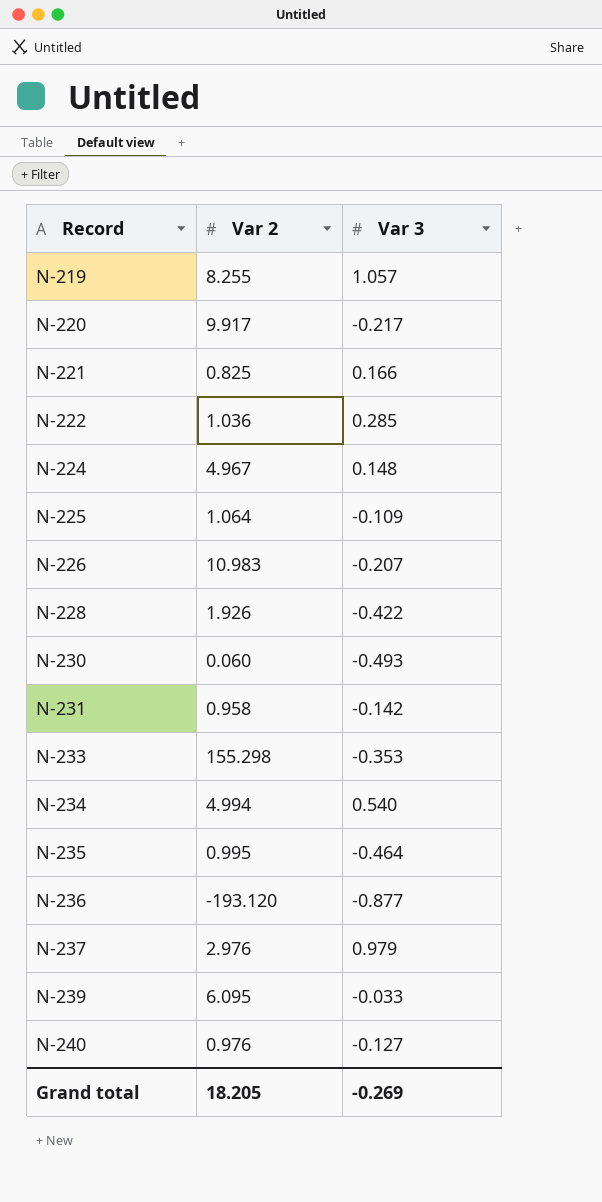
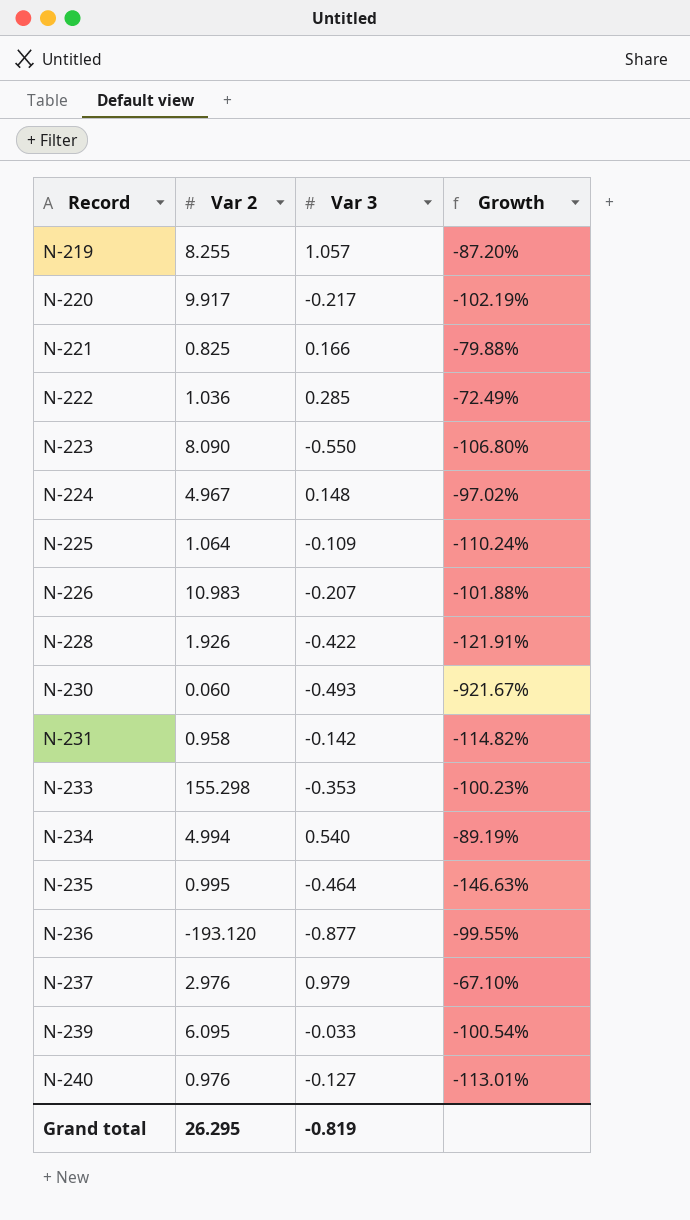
column Growth | formula: none -> ([Var 3] - [Var 2]) / [Var 2]
row N-223: none -> 8.090 | -0.550 | -106.80%
Grand total | Var 2: 18.205 -> 26.295
Grand total | Var 3: -0.269 -> -0.819

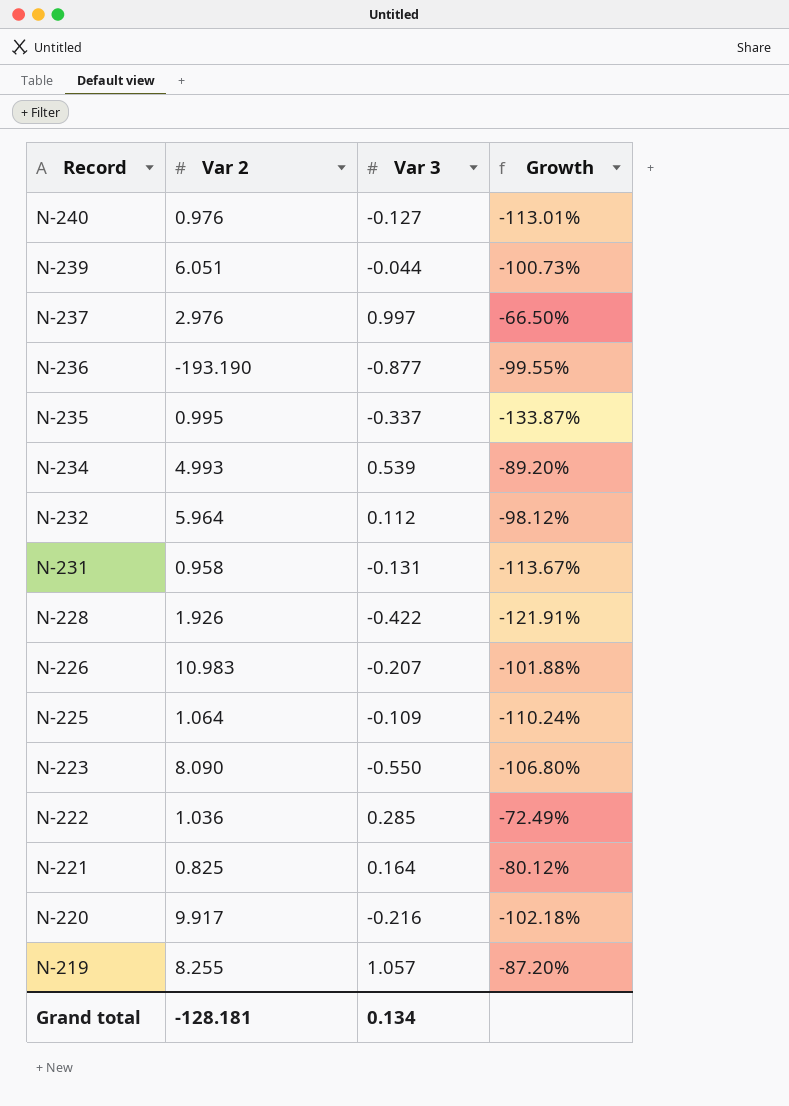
row order: Record ascending -> Record descending
row N-224: 4.967 | 0.148 | -97.02% -> none
row N-230: 0.060 | -0.493 | -921.67% -> none
row N-233: 155.298 | -0.353 | -100.23% -> none
N-239 | Var 2: 6.095 -> 6.051
N-239 | Var 3: -0.033 -> -0.044
N-239 | Growth: -100.54% -> -100.73%
N-237 | Var 3: 0.979 -> 0.997
N-237 | Growth: -67.10% -> -66.50%
N-236 | Var 2: -193.120 -> -193.190
N-235 | Var 3: -0.464 -> -0.337
N-235 | Growth: -146.63% -> -133.87%
N-234 | Var 2: 4.994 -> 4.993
N-234 | Var 3: 0.540 -> 0.539
N-234 | Growth: -89.19% -> -89.20%
row N-232: none -> 5.964 | 0.112 | -98.12%
N-231 | Var 3: -0.142 -> -0.131
N-231 | Growth: -114.82% -> -113.67%
N-221 | Var 3: 0.166 -> 0.164
N-221 | Growth: -79.88% -> -80.12%
N-220 | Var 3: -0.217 -> -0.216
N-220 | Growth: -102.19% -> -102.18%
Grand total | Var 2: 26.295 -> -128.181
Grand total | Var 3: -0.819 -> 0.134

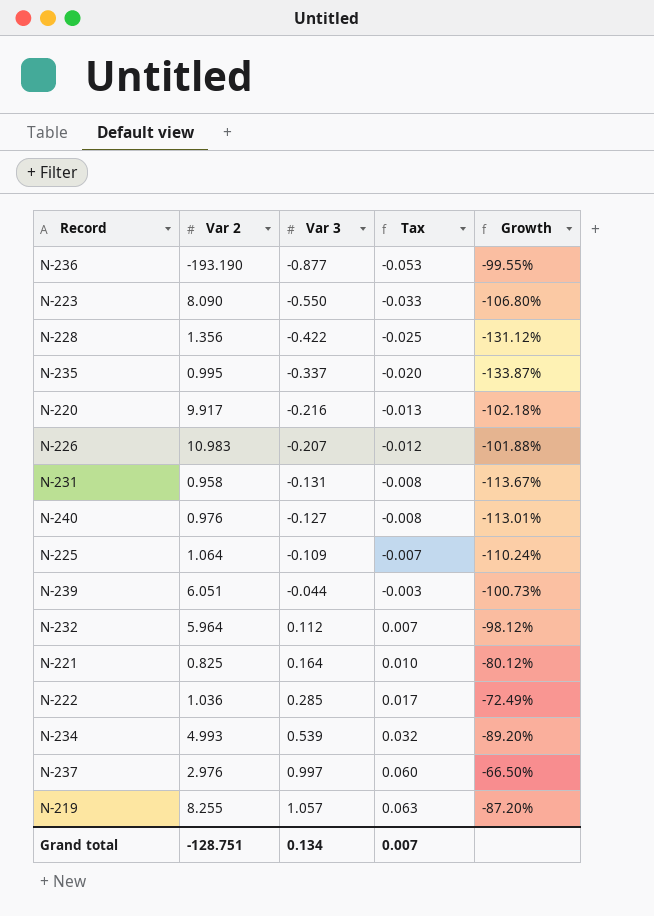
row order: Record descending -> Var 3 ascending
column Tax | formula: none -> [Var 3] * 0.06
N-228 | Var 2: 1.926 -> 1.356
N-228 | Growth: -121.91% -> -131.12%
Grand total | Var 2: -128.181 -> -128.751

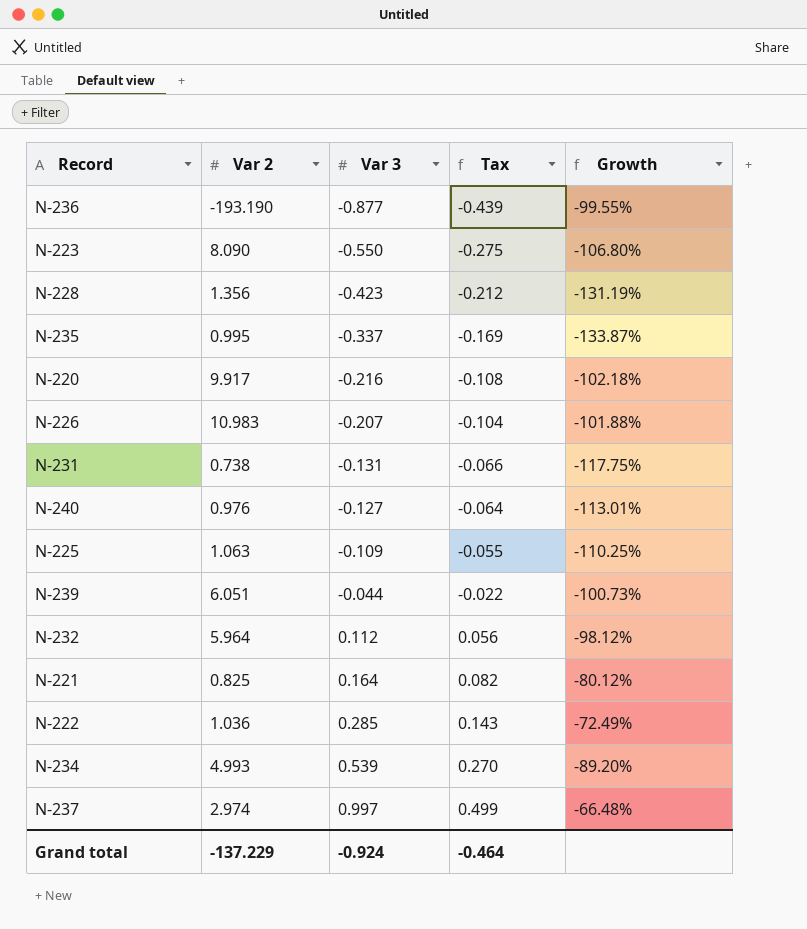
column Tax | formula: [Var 3] * 0.06 -> [Var 3] * 0.5
row N-219: 8.255 | 1.057 | 0.063 | -87.20% -> none
N-228 | Var 3: -0.422 -> -0.423
N-228 | Growth: -131.12% -> -131.19%
N-231 | Var 2: 0.958 -> 0.738
N-231 | Growth: -113.67% -> -117.75%
N-225 | Var 2: 1.064 -> 1.063
N-225 | Growth: -110.24% -> -110.25%
N-237 | Var 2: 2.976 -> 2.974
N-237 | Growth: -66.50% -> -66.48%
Grand total | Var 2: -128.751 -> -137.229
Grand total | Var 3: 0.134 -> -0.924
Grand total | Tax: 0.007 -> -0.464

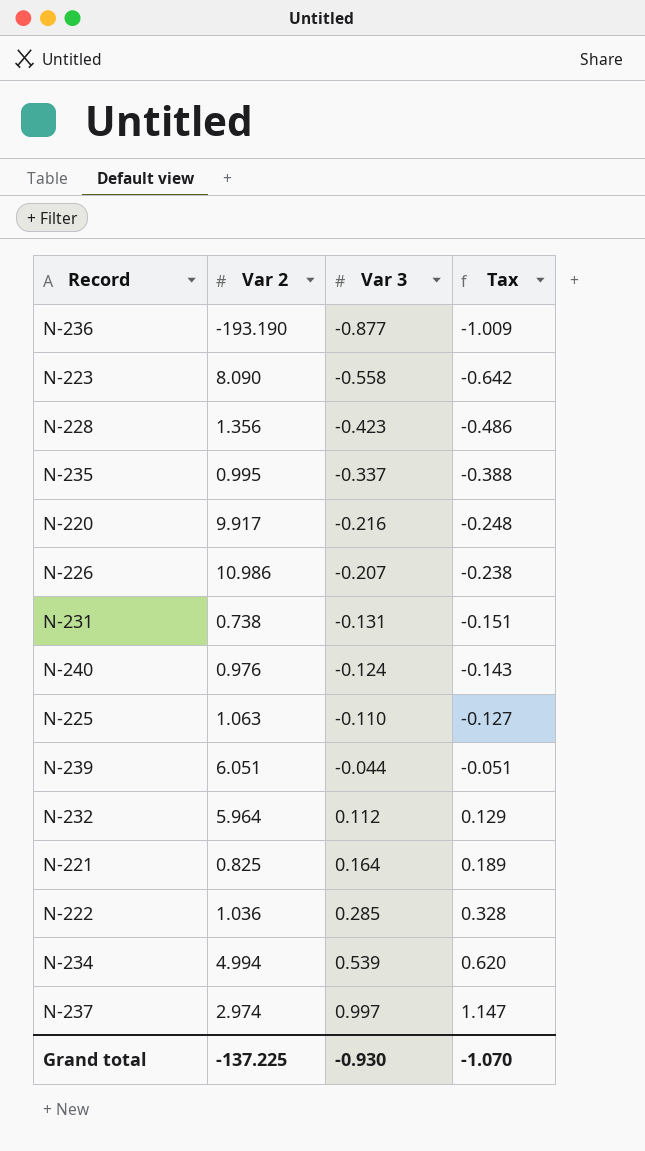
column Growth | formula: ([Var 3] - [Var 2]) / [Var 2] -> none
column Tax | formula: [Var 3] * 0.5 -> [Var 3] * 1.15
N-223 | Var 3: -0.550 -> -0.558
N-226 | Var 2: 10.983 -> 10.986
N-240 | Var 3: -0.127 -> -0.124
N-225 | Var 3: -0.109 -> -0.110
N-234 | Var 2: 4.993 -> 4.994
Grand total | Var 2: -137.229 -> -137.225
Grand total | Var 3: -0.924 -> -0.930
Grand total | Tax: -0.464 -> -1.070

